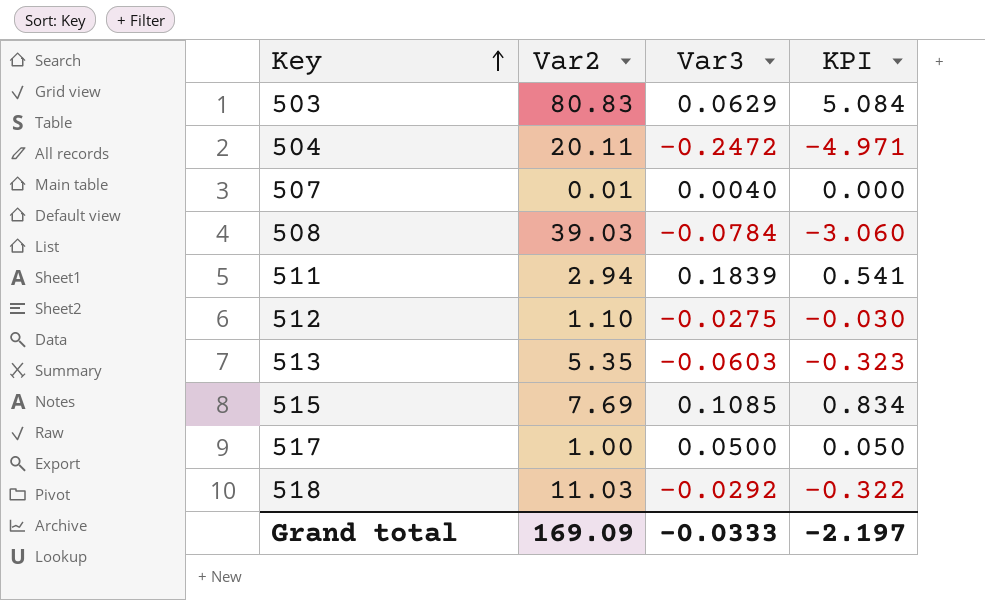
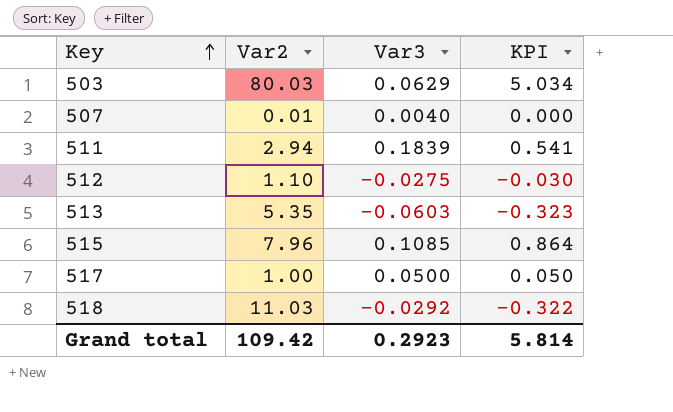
row 504: 20.11 | -0.2472 | -4.971 -> none
row 508: 39.03 | -0.0784 | -3.060 -> none
503 | Var2: 80.83 -> 80.03
503 | KPI: 5.084 -> 5.034
515 | Var2: 7.69 -> 7.96
515 | KPI: 0.834 -> 0.864
Grand total | Var2: 169.09 -> 109.42
Grand total | Var3: -0.0333 -> 0.2923
Grand total | KPI: -2.197 -> 5.814

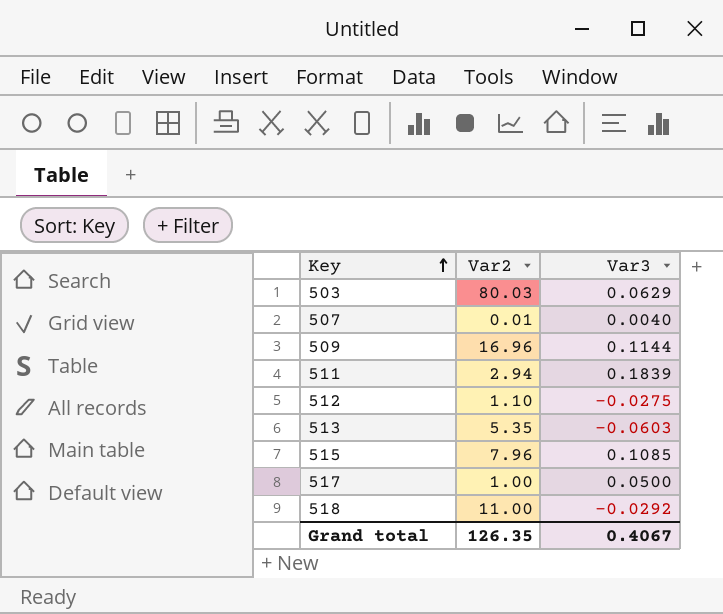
column KPI | formula: [Var2] * [Var3] -> none
row 509: none -> 16.96 | 0.1144
518 | Var2: 11.03 -> 11.00
Grand total | Var2: 109.42 -> 126.35
Grand total | Var3: 0.2923 -> 0.4067

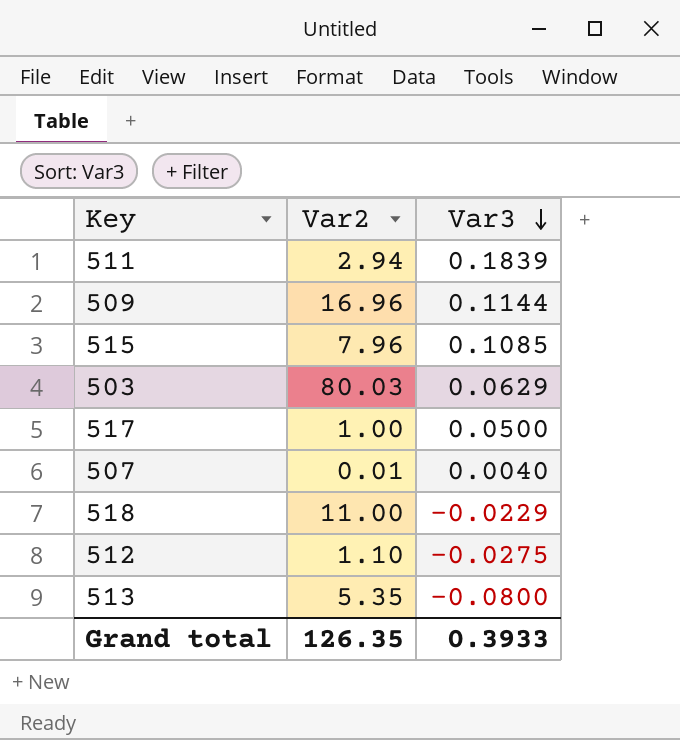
row order: Key ascending -> Var3 descending
518 | Var3: -0.0292 -> -0.0229
513 | Var3: -0.0603 -> -0.0800
Grand total | Var3: 0.4067 -> 0.3933

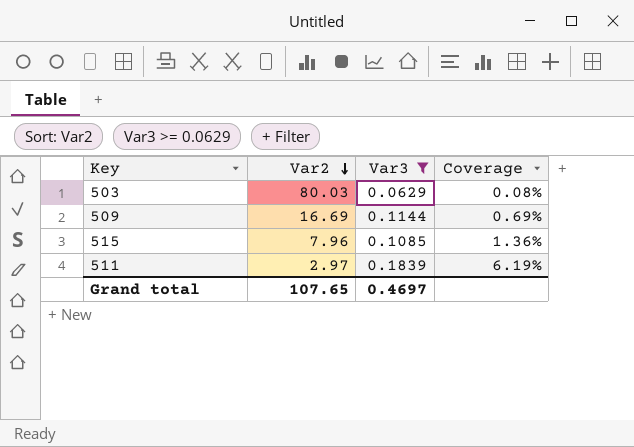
filter: none -> Var3 >= 0.0629
row order: Var3 descending -> Var2 descending
column Coverage | formula: none -> [Var3] / [Var2]
509 | Var2: 16.96 -> 16.69
511 | Var2: 2.94 -> 2.97
Grand total | Var2: 126.35 -> 107.65
Grand total | Var3: 0.3933 -> 0.4697

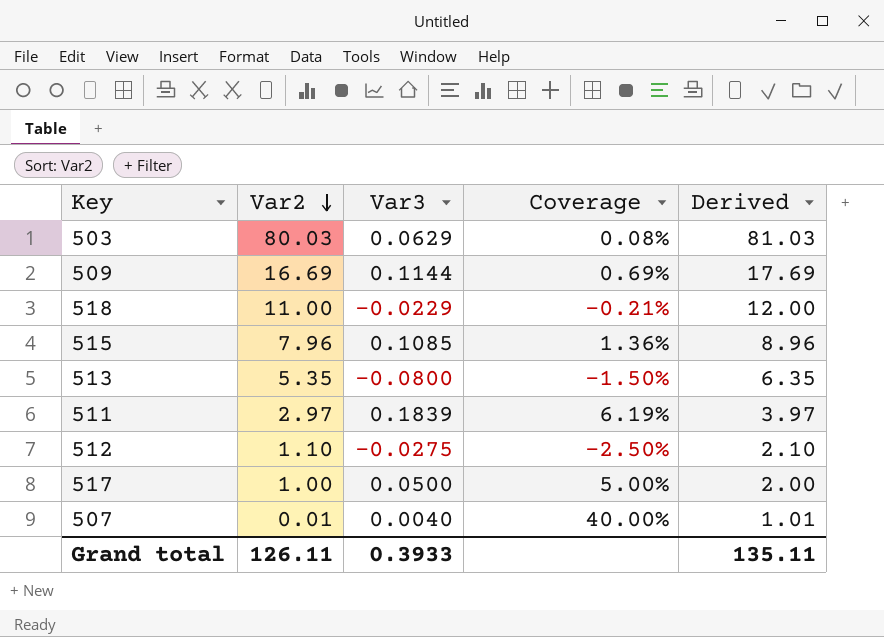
filter: Var3 >= 0.0629 -> none
column Derived | formula: none -> [Var2] + 1
Grand total | Var2: 107.65 -> 126.11
Grand total | Var3: 0.4697 -> 0.3933

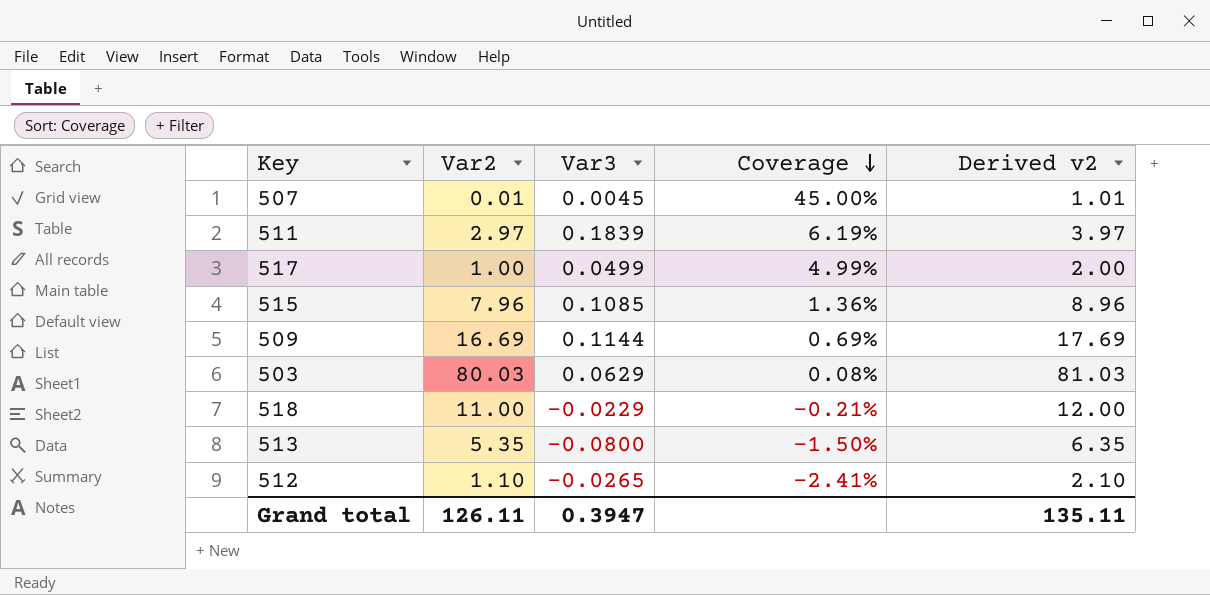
row order: Var2 descending -> Coverage descending
column name: Derived -> Derived v2
507 | Var3: 0.0040 -> 0.0045
507 | Coverage: 40.00% -> 45.00%
517 | Var3: 0.0500 -> 0.0499
517 | Coverage: 5.00% -> 4.99%
512 | Var3: -0.0275 -> -0.0265
512 | Coverage: -2.50% -> -2.41%
Grand total | Var3: 0.3933 -> 0.3947

